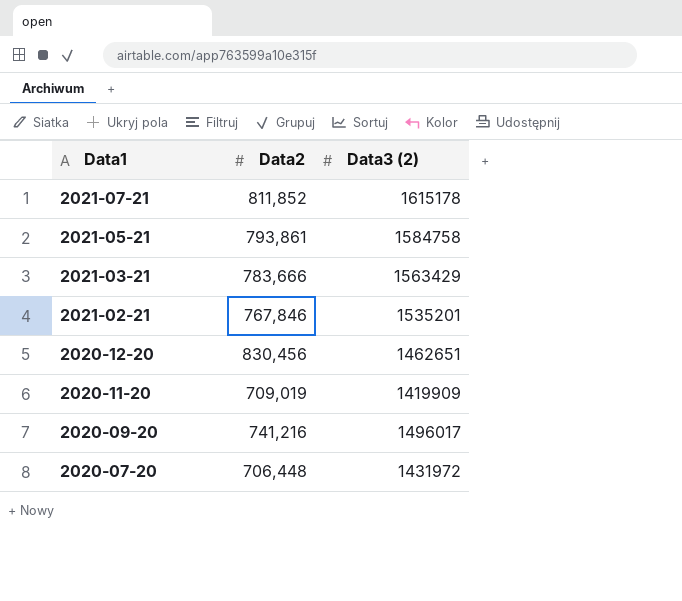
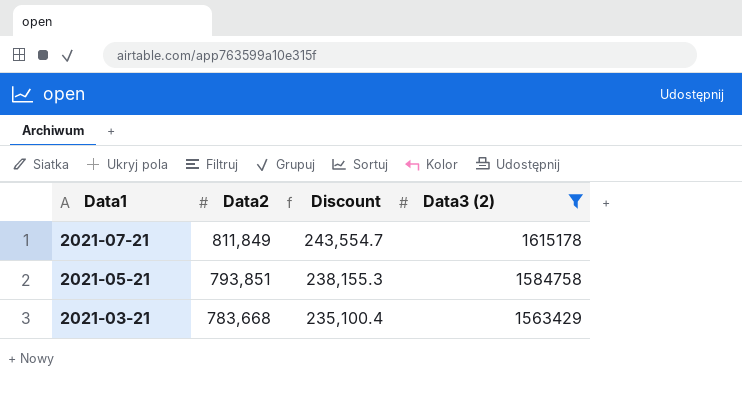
filter: none -> Data3 (2) >= 1563429
column Discount | formula: none -> [Data2] * 0.3
2021-07-21 | Data2: 811,852 -> 811,849
2021-05-21 | Data2: 793,861 -> 793,851
2021-03-21 | Data2: 783,666 -> 783,668

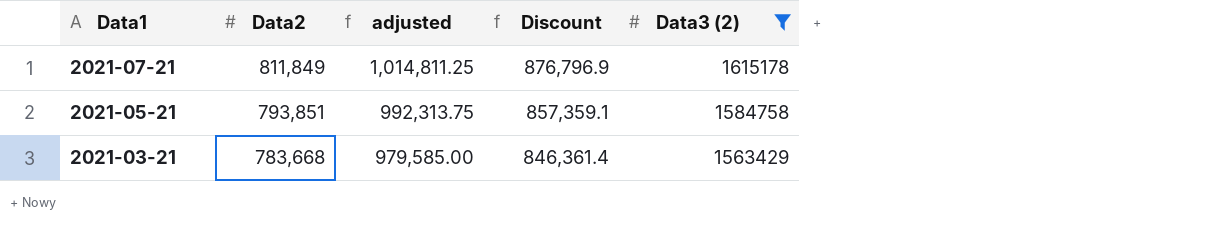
column adjusted | formula: none -> [Data2] * 1.25
column Discount | formula: [Data2] * 0.3 -> [Data2] * 1.08

